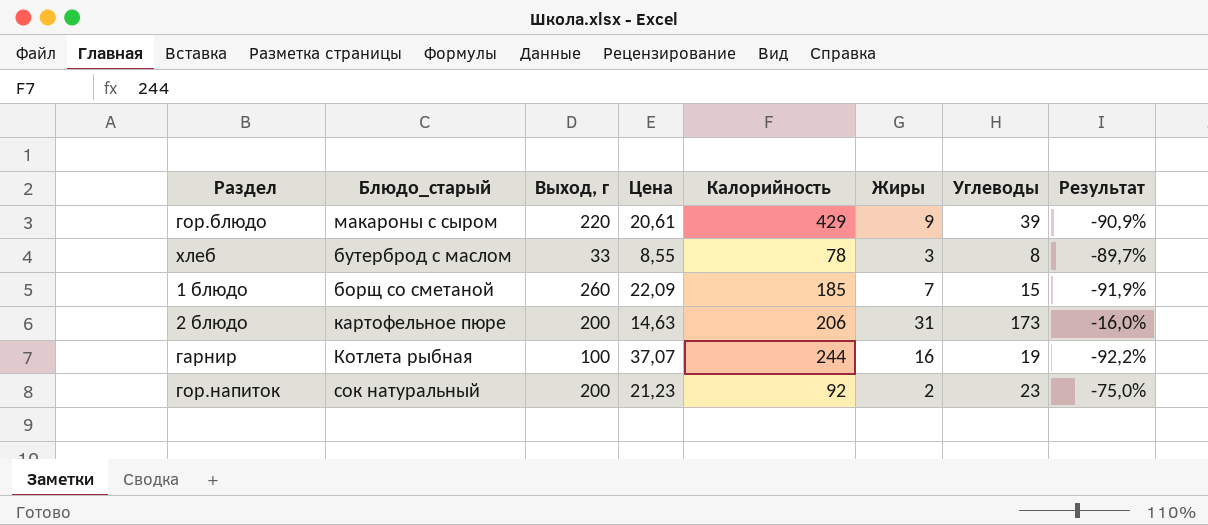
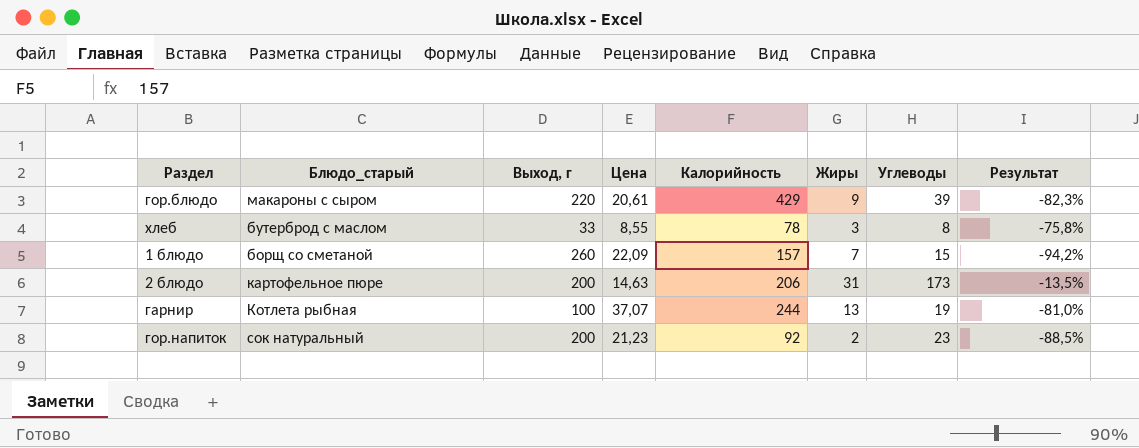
column Результат | formula: ([Углеводы] - [Калорийность]) / [Калорийность] -> ([Углеводы] - [Выход, г]) / [Выход, г]
1 блюдо | Калорийность: 185 -> 157
гарнир | Жиры: 16 -> 13

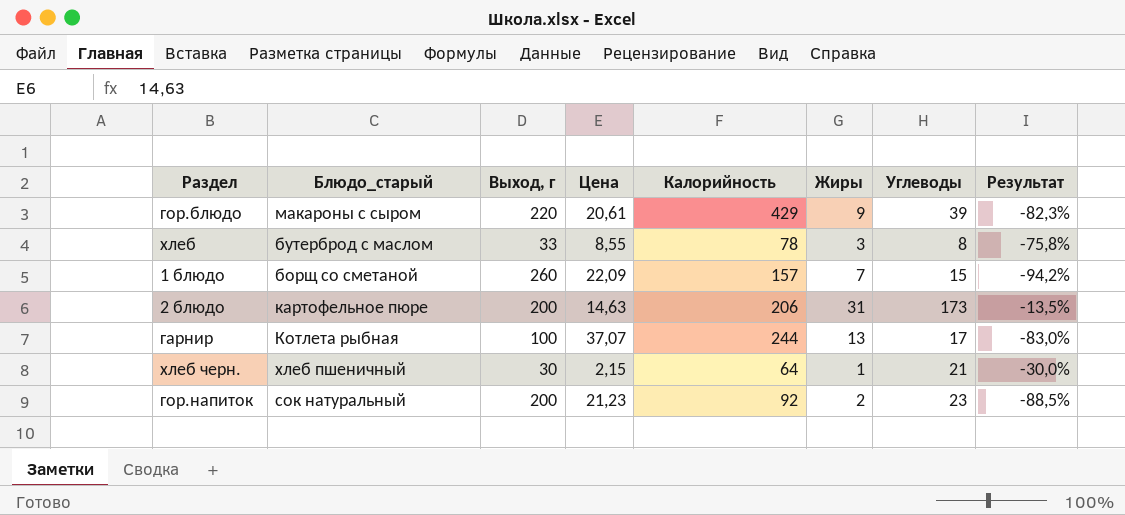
гарнир | Углеводы: 19 -> 17
гарнир | Результат: -81,0% -> -83,0%
row хлеб черн.: none -> хлеб пшеничный | 30 | 2,15 | 64 | 1 | 21 | -30,0%

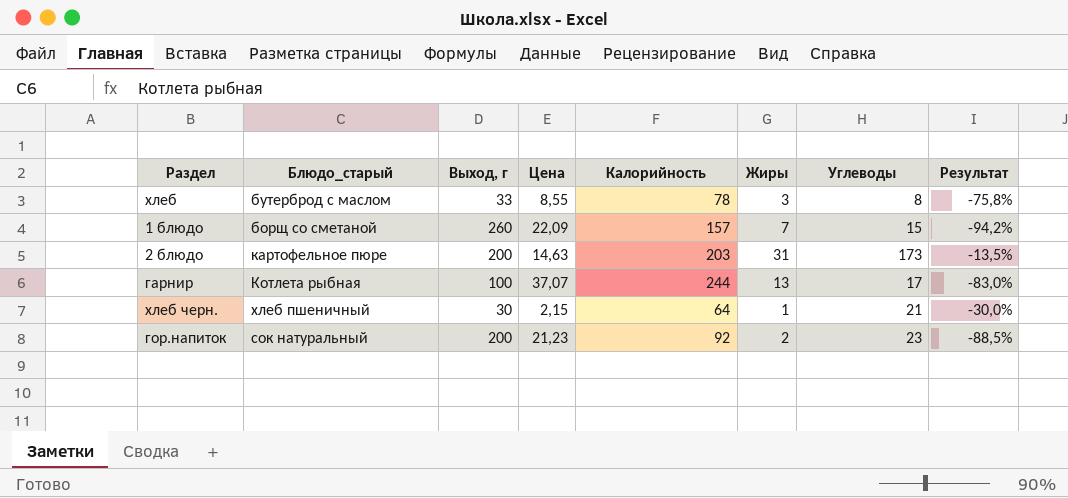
row гор.блюдо: макароны с сыром | 220 | 20,61 | 429 | 9 | 39 | -82,3% -> none
2 блюдо | Калорийность: 206 -> 203

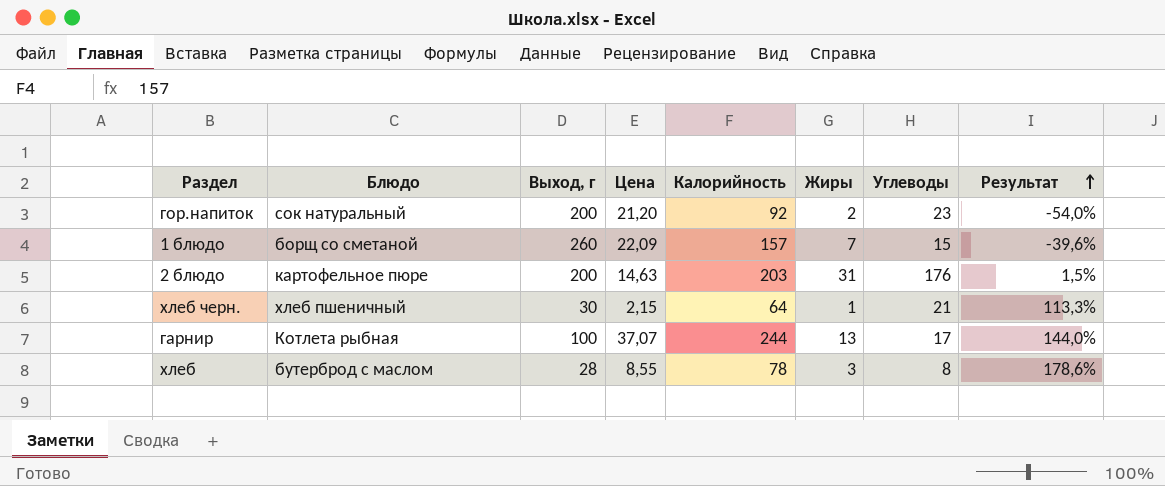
row order: none -> Результат ascending
column name: Блюдо_старый -> Блюдо
column Результат | formula: ([Углеводы] - [Выход, г]) / [Выход, г] -> ([Калорийность] - [Выход, г]) / [Выход, г]
гор.напиток | Цена: 21,23 -> 21,20
2 блюдо | Углеводы: 173 -> 176
хлеб | Выход, г: 33 -> 28

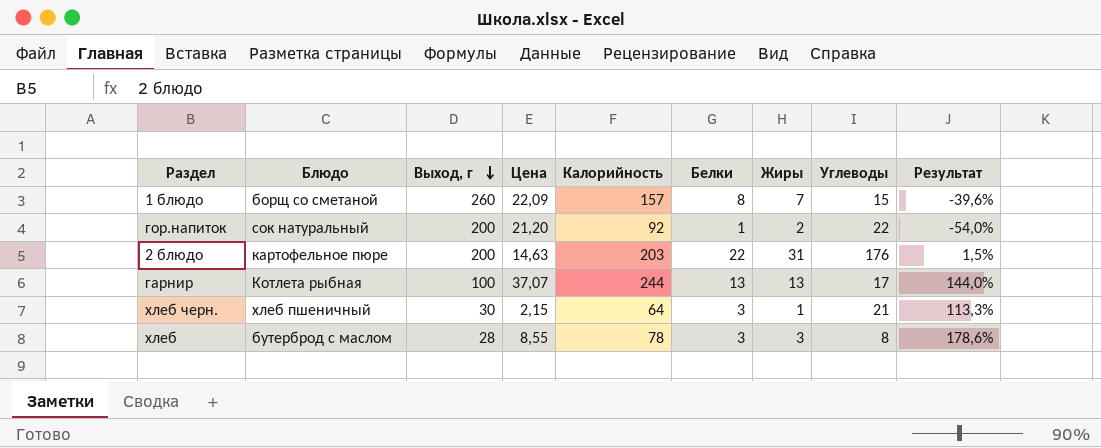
row order: Результат ascending -> Выход, г descending
column Белки | position: none -> 6
гор.напиток | Углеводы: 23 -> 22

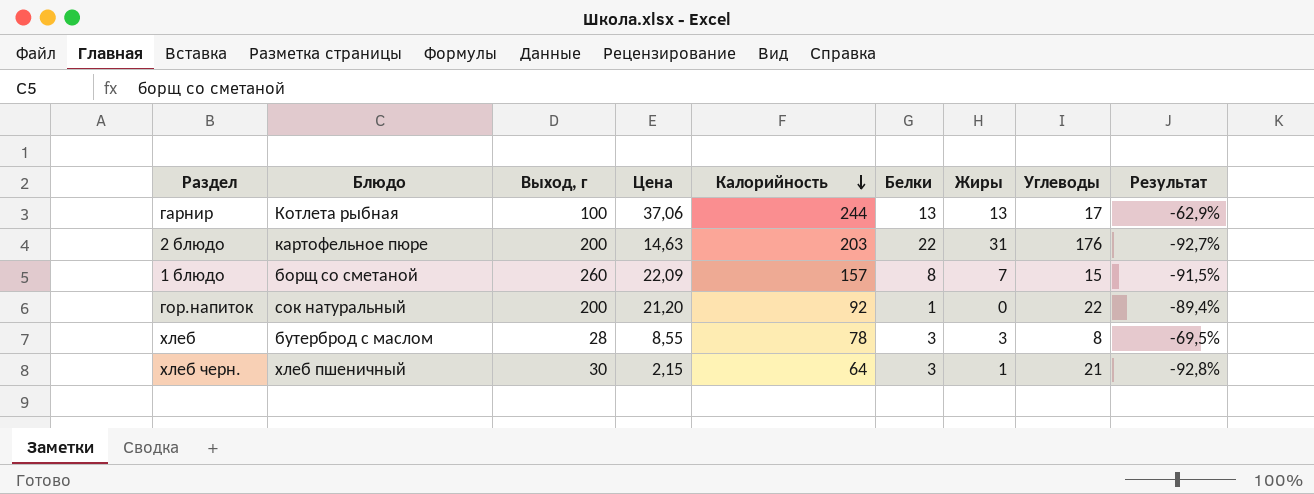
row order: Выход, г descending -> Калорийность descending
column Результат | formula: ([Калорийность] - [Выход, г]) / [Выход, г] -> ([Цена] - [Выход, г]) / [Выход, г]
гарнир | Цена: 37,07 -> 37,06
гор.напиток | Жиры: 2 -> 0

